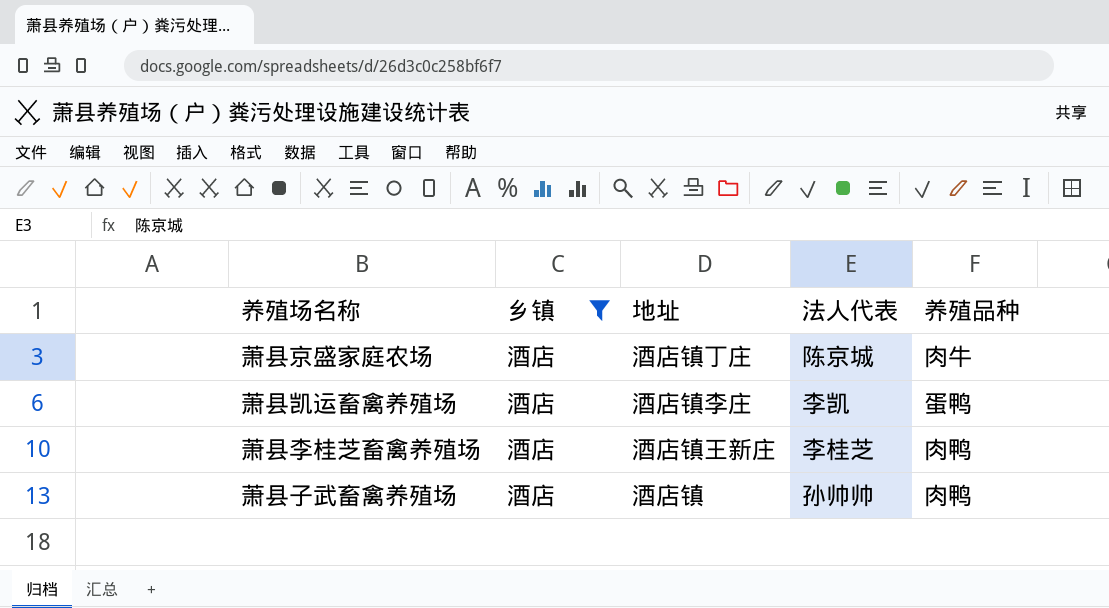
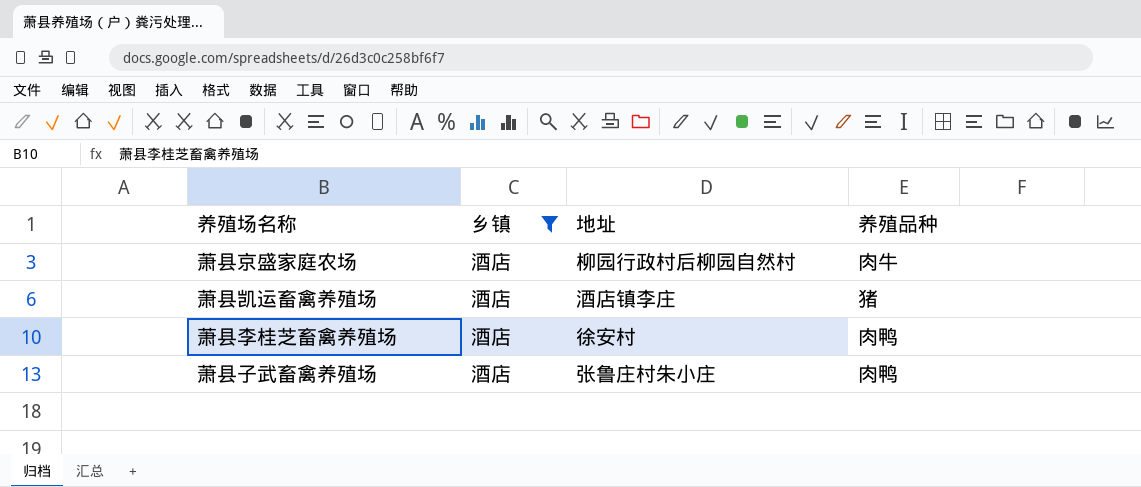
column 法人代表 | position: 4 -> none
萧县京盛家庭农场 | 地址: 酒店镇丁庄 -> 柳园行政村后柳园自然村
萧县凯运畜禽养殖场 | 养殖品种: 蛋鸭 -> 猪
萧县李桂芝畜禽养殖场 | 地址: 酒店镇王新庄 -> 徐安村
萧县子武畜禽养殖场 | 地址: 酒店镇 -> 张鲁庄村朱小庄

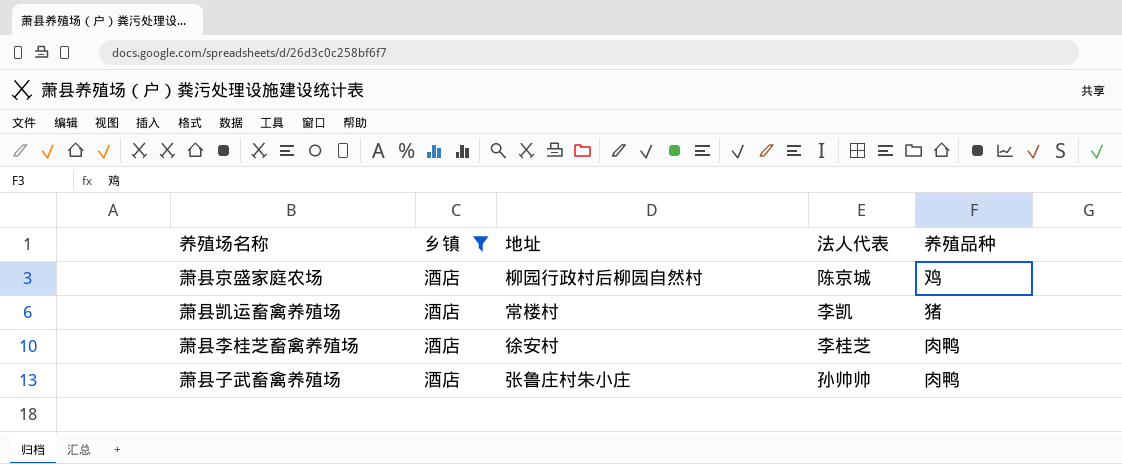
column 法人代表 | position: none -> 4
萧县京盛家庭农场 | 养殖品种: 肉牛 -> 鸡
萧县凯运畜禽养殖场 | 地址: 酒店镇李庄 -> 常楼村

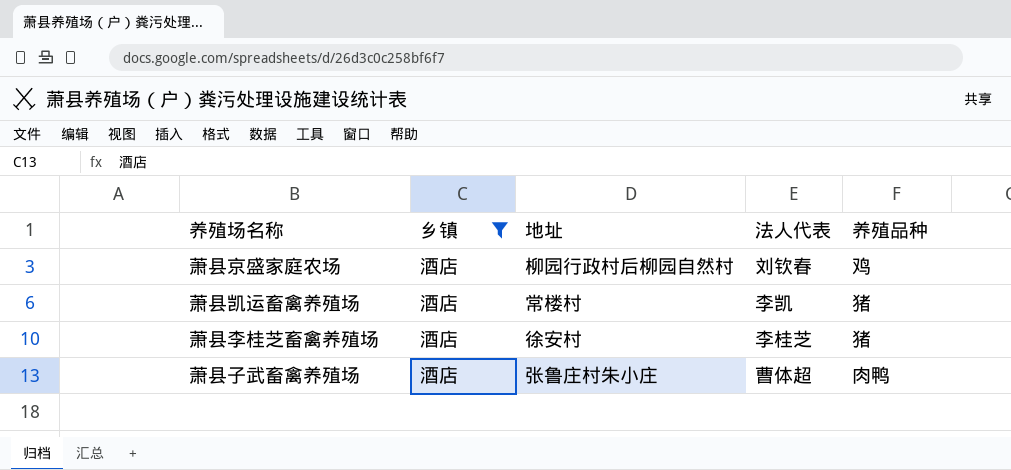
萧县京盛家庭农场 | 法人代表: 陈京城 -> 刘钦春
萧县李桂芝畜禽养殖场 | 养殖品种: 肉鸭 -> 猪
萧县子武畜禽养殖场 | 法人代表: 孙帅帅 -> 曹体超

